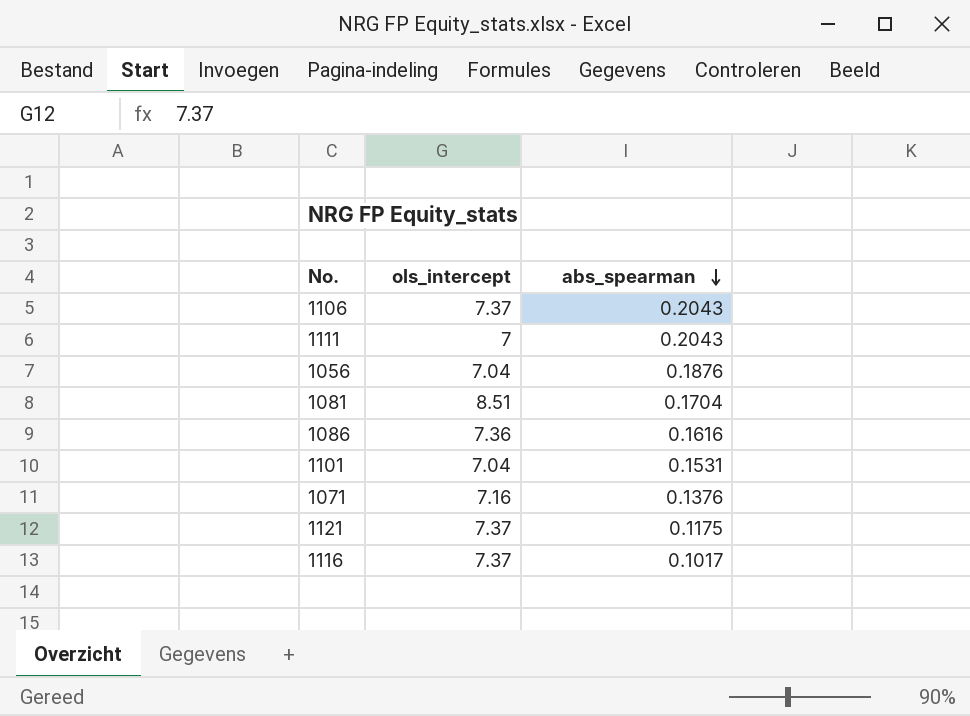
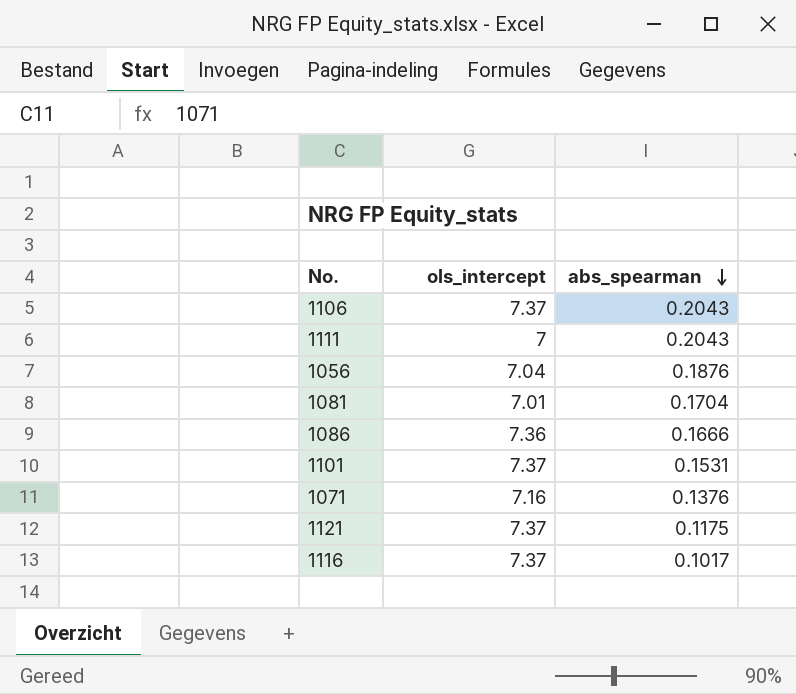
1081 | ols_intercept: 8.51 -> 7.01
1086 | abs_spearman: 0.1616 -> 0.1666
1101 | ols_intercept: 7.04 -> 7.37

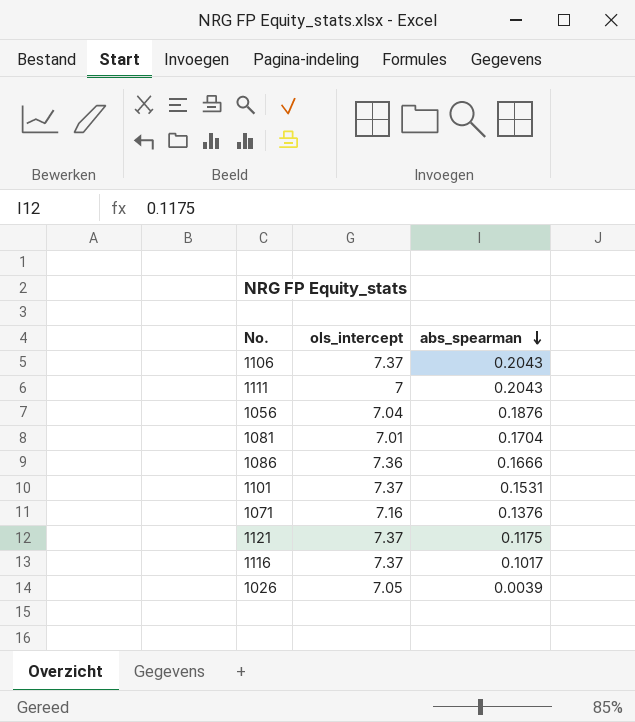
row 1026: none -> 7.05 | 0.0039

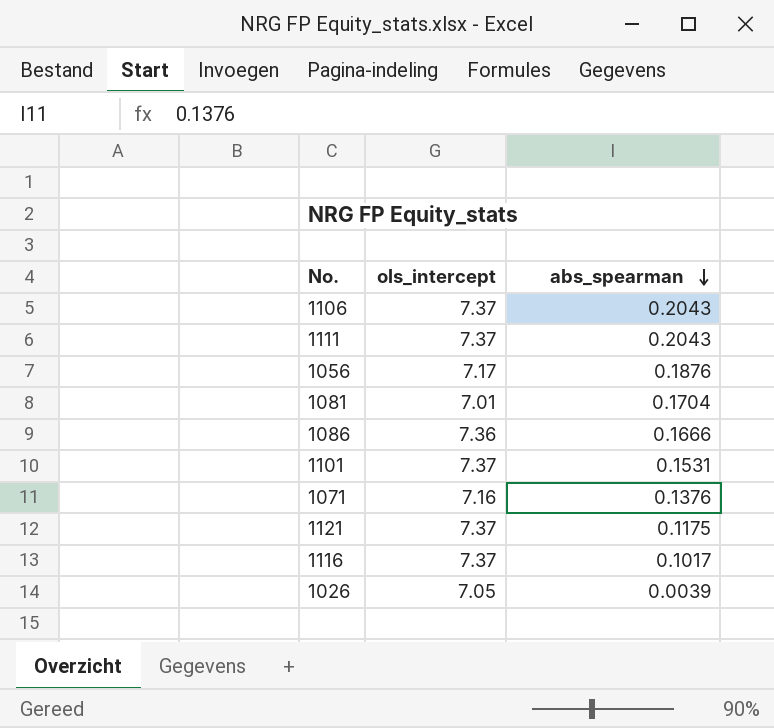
1111 | ols_intercept: 7 -> 7.37
1056 | ols_intercept: 7.04 -> 7.17

